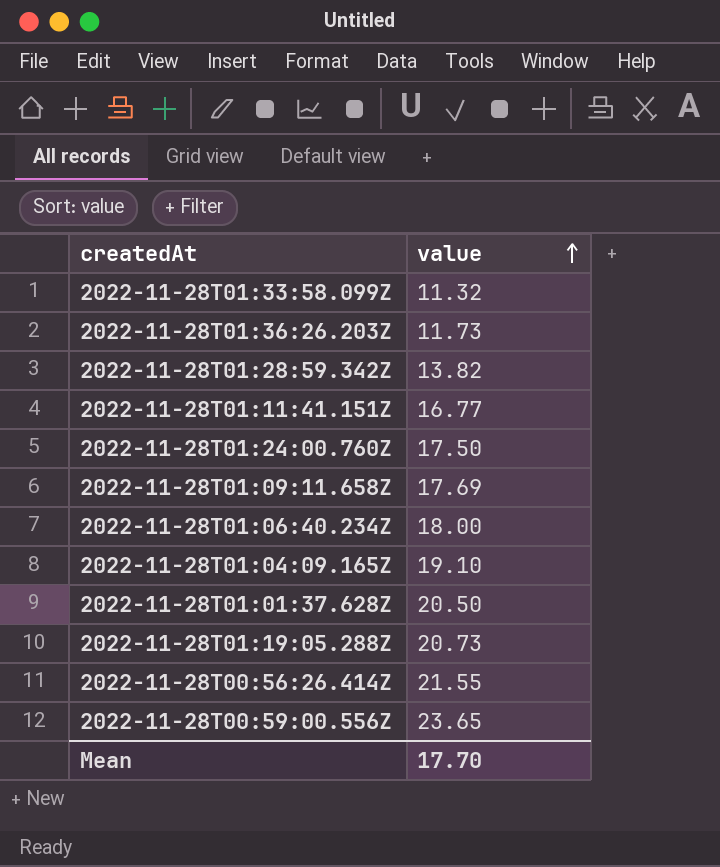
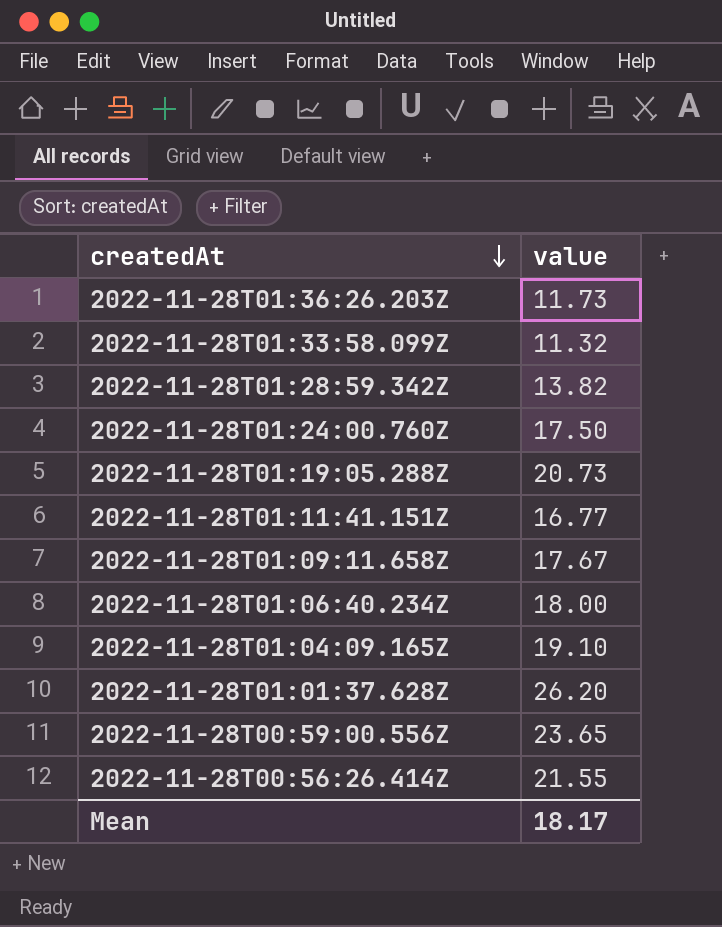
row order: value ascending -> createdAt descending
2022-11-28T01:09:11.658Z | value: 17.69 -> 17.67
2022-11-28T01:01:37.628Z | value: 20.50 -> 26.20
Mean | value: 17.70 -> 18.17

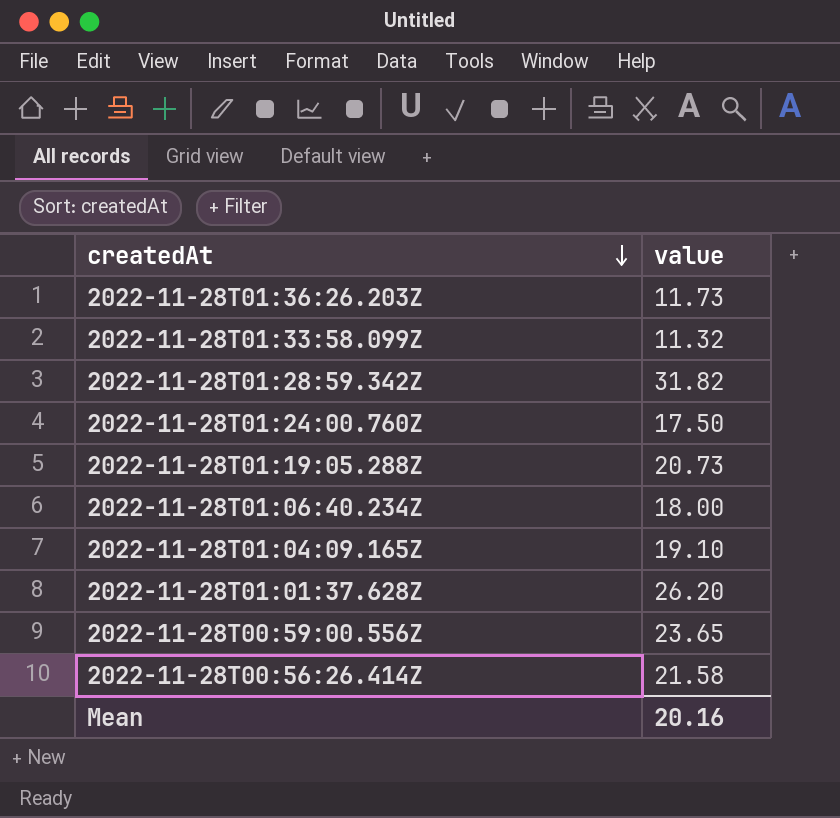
row 2022-11-28T01:11:41.151Z: 16.77 -> none
row 2022-11-28T01:09:11.658Z: 17.67 -> none
2022-11-28T01:28:59.342Z | value: 13.82 -> 31.82
2022-11-28T00:56:26.414Z | value: 21.55 -> 21.58
Mean | value: 18.17 -> 20.16

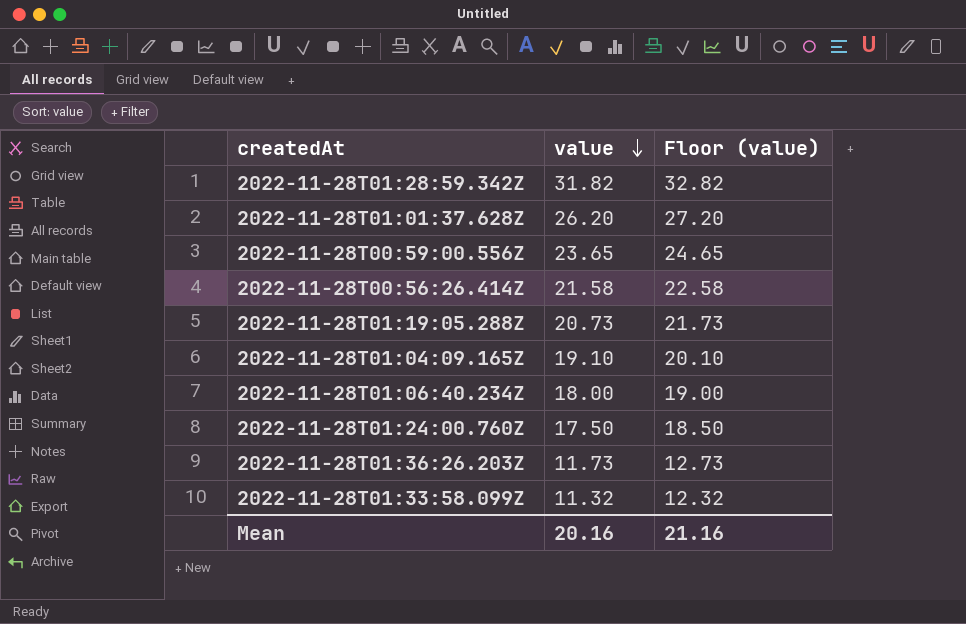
row order: createdAt descending -> value descending
column Floor (value) | formula: none -> [value] + 1

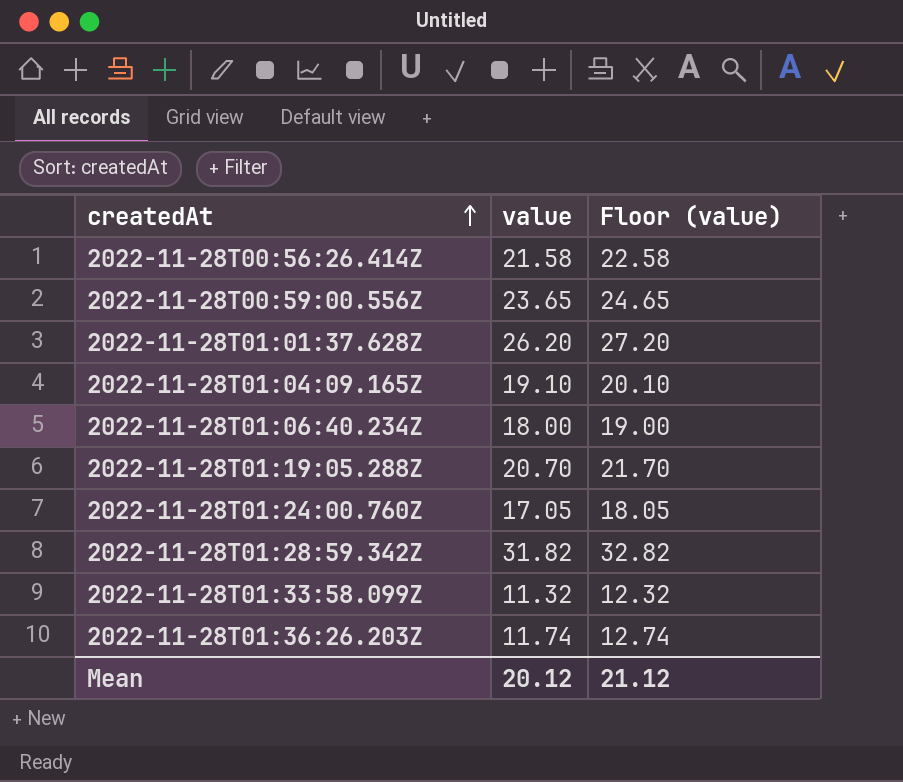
row order: value descending -> createdAt ascending
2022-11-28T01:19:05.288Z | value: 20.73 -> 20.70
2022-11-28T01:19:05.288Z | Floor (value): 21.73 -> 21.70
2022-11-28T01:24:00.760Z | value: 17.50 -> 17.05
2022-11-28T01:24:00.760Z | Floor (value): 18.50 -> 18.05
2022-11-28T01:36:26.203Z | value: 11.73 -> 11.74
2022-11-28T01:36:26.203Z | Floor (value): 12.73 -> 12.74
Mean | value: 20.16 -> 20.12
Mean | Floor (value): 21.16 -> 21.12

